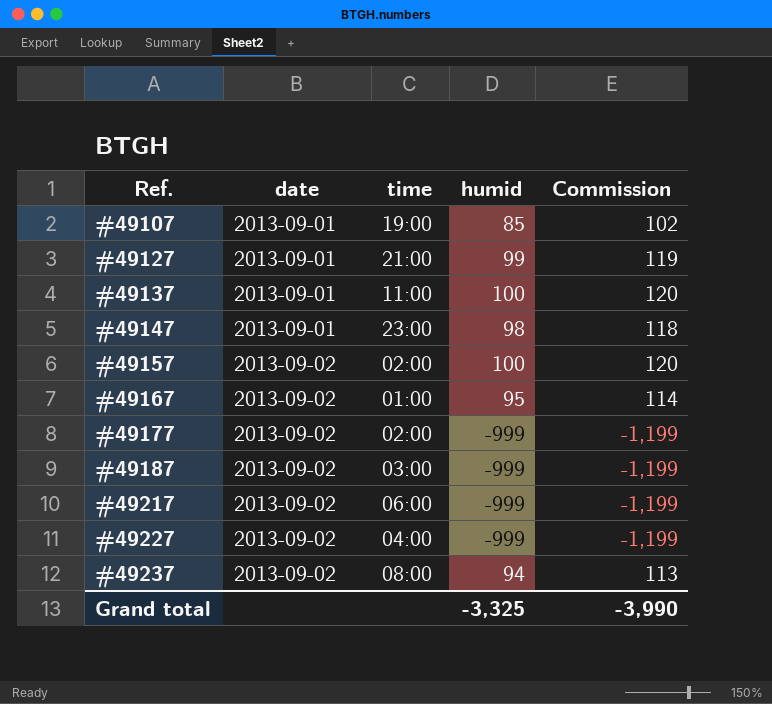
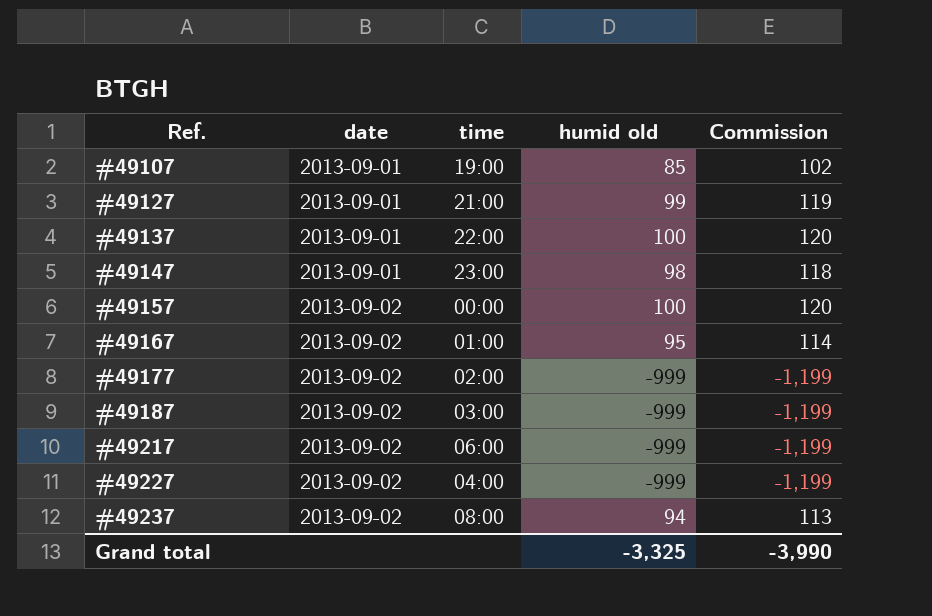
column name: humid -> humid old
#49137 | time: 11:00 -> 22:00
#49157 | time: 02:00 -> 00:00

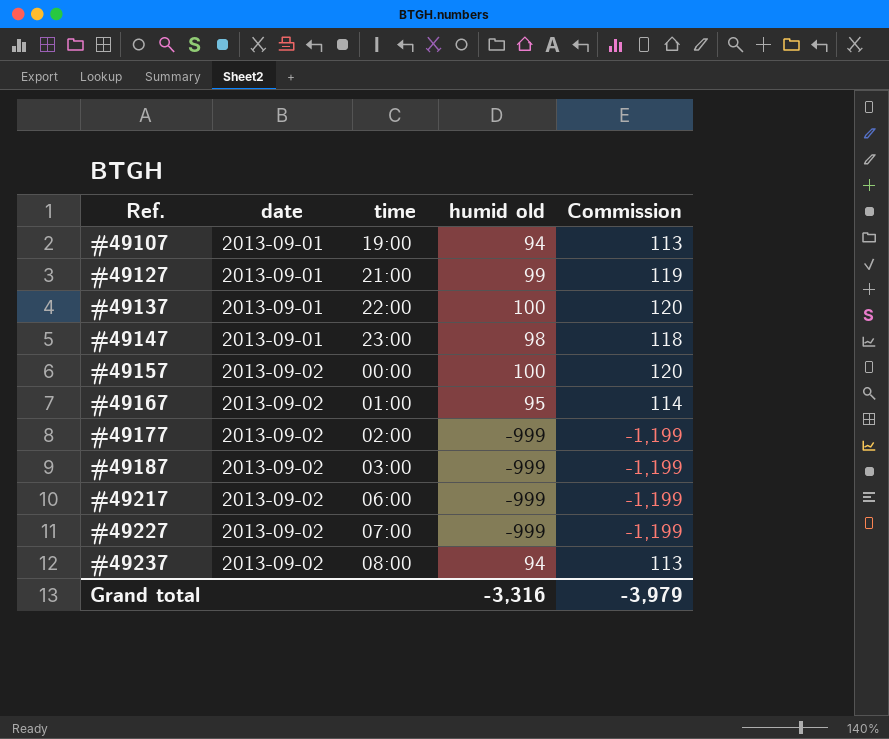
#49107 | humid old: 85 -> 94
#49107 | Commission: 102 -> 113
#49227 | time: 04:00 -> 07:00
Grand total | humid old: -3,325 -> -3,316
Grand total | Commission: -3,990 -> -3,979

